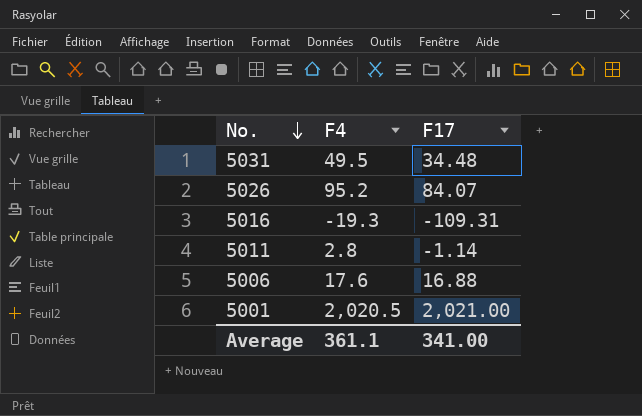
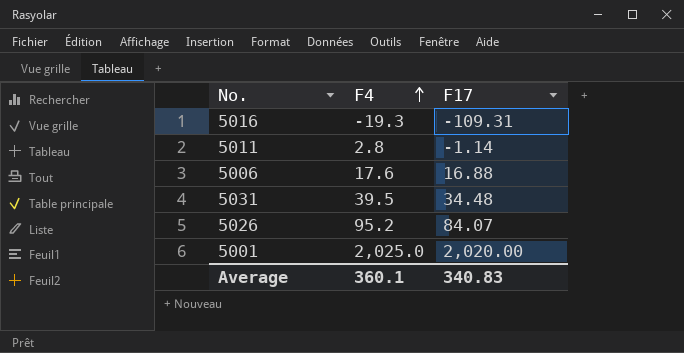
row order: No. descending -> F4 ascending
5031 | F4: 49.5 -> 39.5
5001 | F4: 2,020.5 -> 2,025.0
5001 | F17: 2,021.00 -> 2,020.00
Average | F4: 361.1 -> 360.1
Average | F17: 341.00 -> 340.83

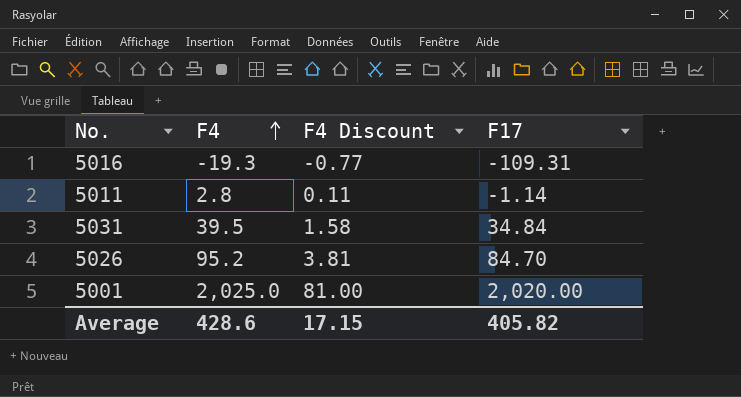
column F4 Discount | formula: none -> [F4] * 0.04
row 5006: 17.6 | 16.88 -> none
5031 | F17: 34.48 -> 34.84
5026 | F17: 84.07 -> 84.70
Average | F4: 360.1 -> 428.6
Average | F17: 340.83 -> 405.82

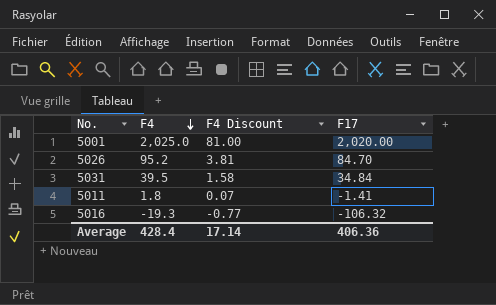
row order: F4 ascending -> F4 descending
5011 | F4: 2.8 -> 1.8
5011 | F4 Discount: 0.11 -> 0.07
5011 | F17: -1.14 -> -1.41
5016 | F17: -109.31 -> -106.32
Average | F4: 428.6 -> 428.4
Average | F4 Discount: 17.15 -> 17.14
Average | F17: 405.82 -> 406.36

